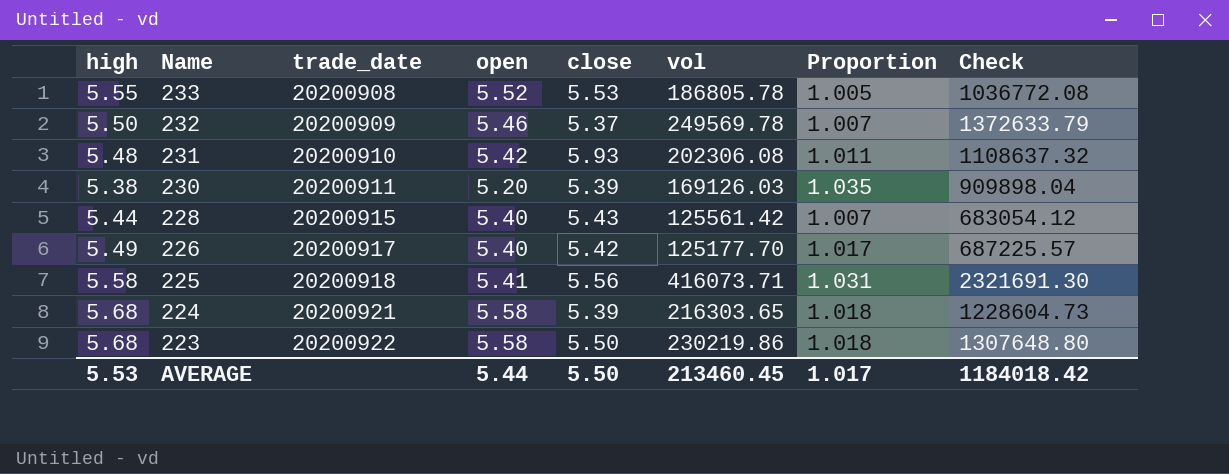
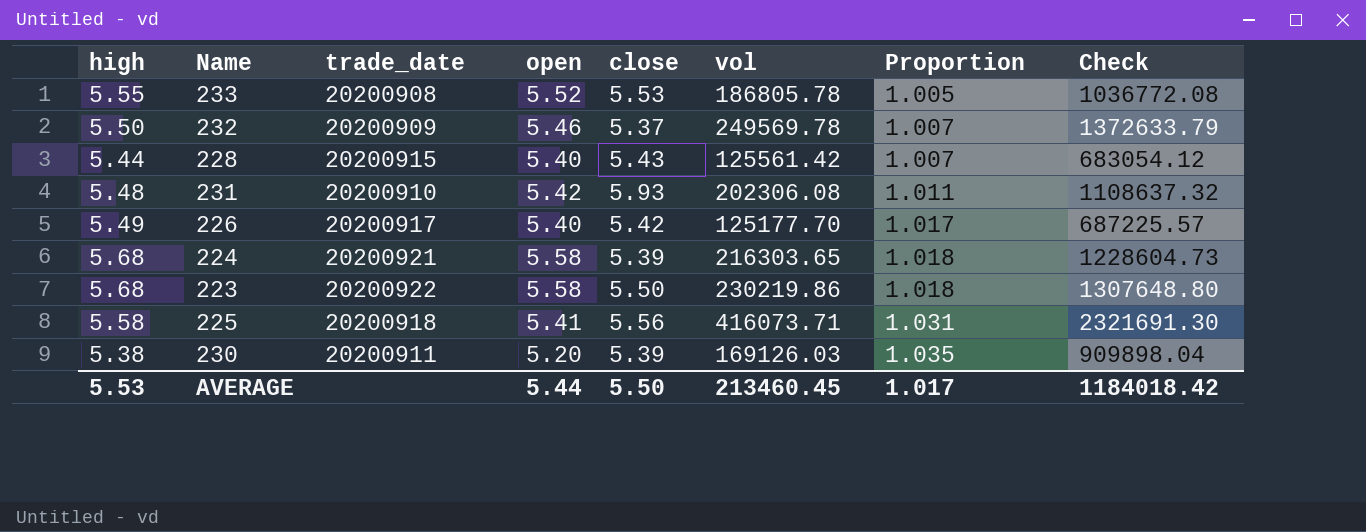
row order: Name descending -> Proportion ascending

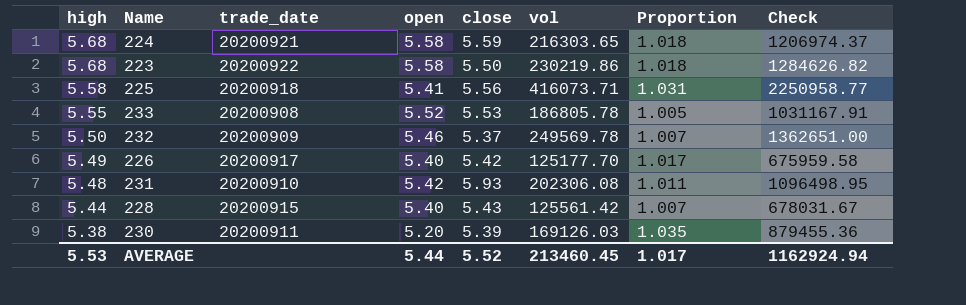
row order: Proportion ascending -> high descending
column Check | formula: [high] * [vol] -> [open] * [vol]
224 | close: 5.39 -> 5.59
AVERAGE | close: 5.50 -> 5.52
AVERAGE | Check: 1184018.42 -> 1162924.94

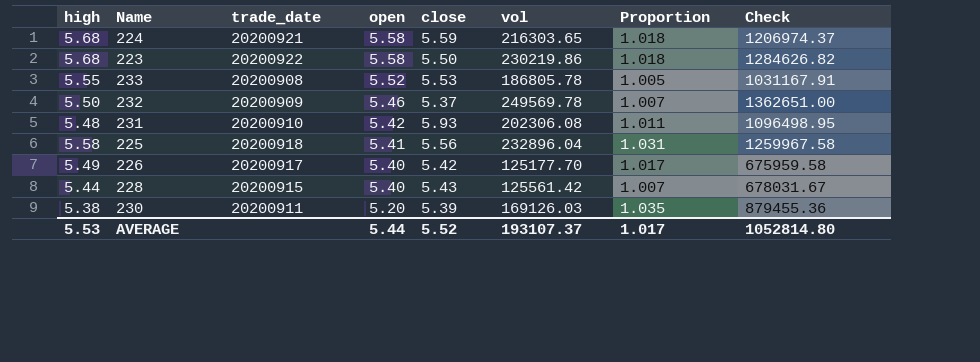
row order: high descending -> open descending
225 | vol: 416073.71 -> 232896.04
225 | Check: 2250958.77 -> 1259967.58
AVERAGE | vol: 213460.45 -> 193107.37
AVERAGE | Check: 1162924.94 -> 1052814.80

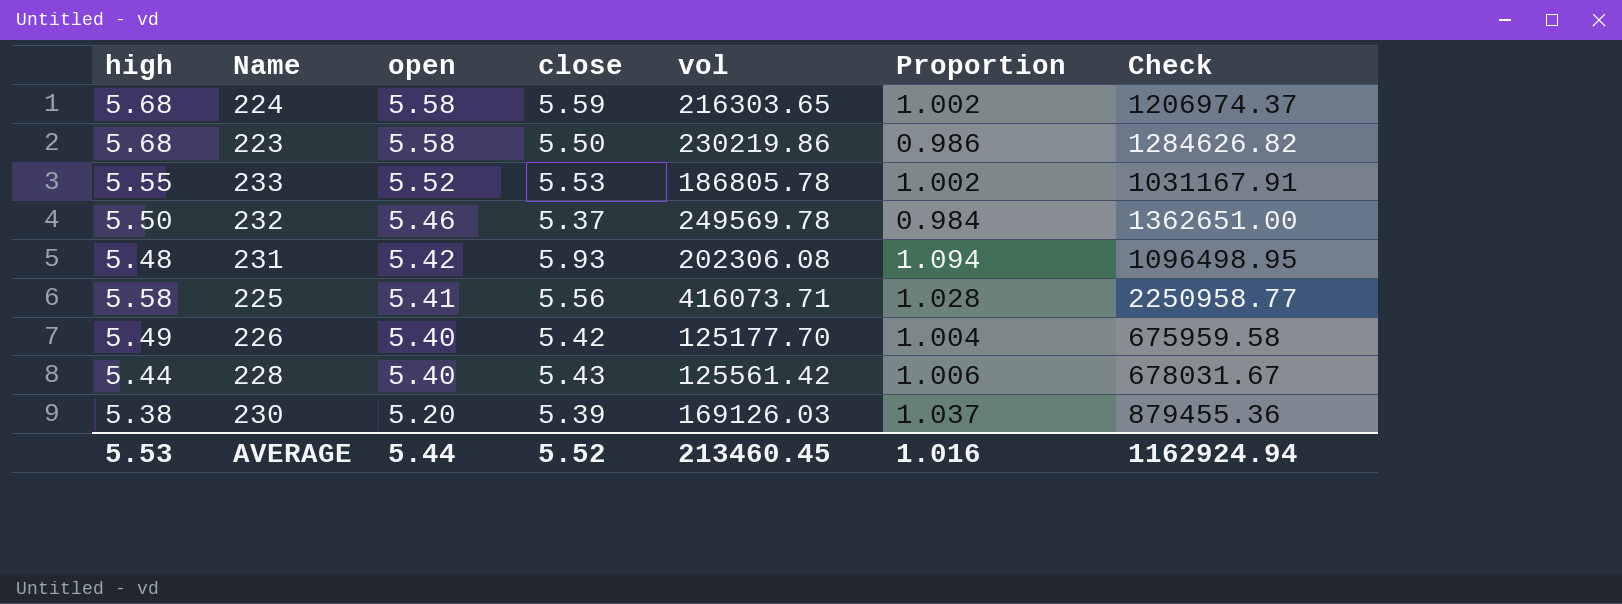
column trade_date | position: 3 -> none
column Proportion | formula: [high] / [open] -> [close] / [open]
225 | vol: 232896.04 -> 416073.71
225 | Check: 1259967.58 -> 2250958.77
AVERAGE | vol: 193107.37 -> 213460.45
AVERAGE | Proportion: 1.017 -> 1.016
AVERAGE | Check: 1052814.80 -> 1162924.94

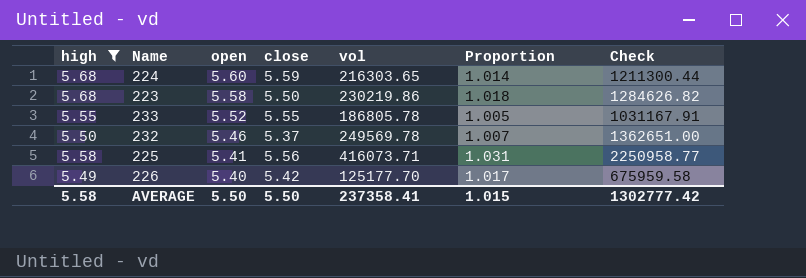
filter: none -> high >= 5.49
column Proportion | formula: [close] / [open] -> [high] / [open]
224 | open: 5.58 -> 5.60
224 | Check: 1206974.37 -> 1211300.44
233 | close: 5.53 -> 5.55
AVERAGE | high: 5.53 -> 5.58
AVERAGE | open: 5.44 -> 5.50
AVERAGE | close: 5.52 -> 5.50
AVERAGE | vol: 213460.45 -> 237358.41
AVERAGE | Proportion: 1.016 -> 1.015
AVERAGE | Check: 1162924.94 -> 1302777.42

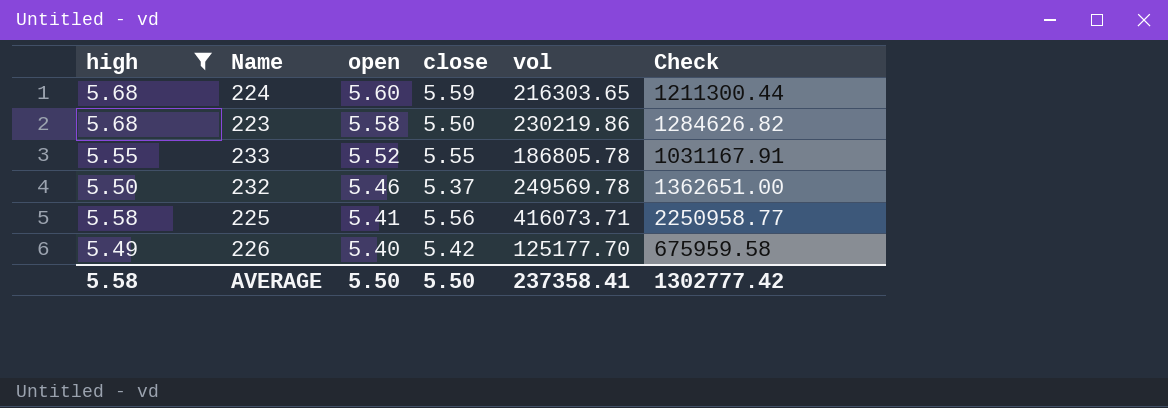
column Proportion | formula: [high] / [open] -> none

